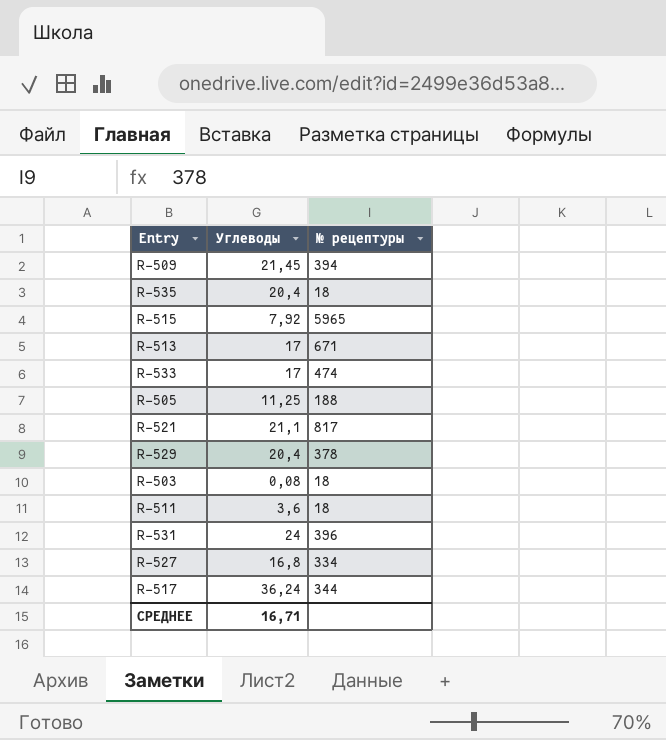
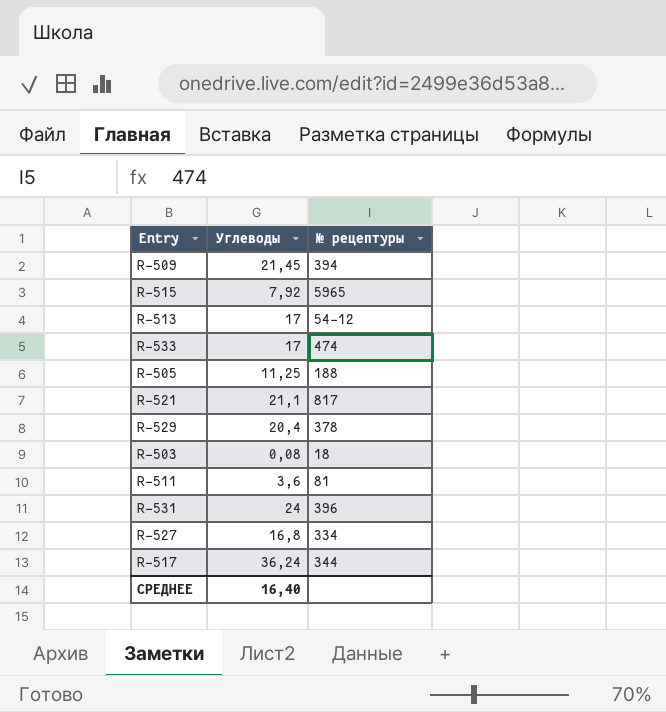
row R-535: 20,4 | 18 -> none
R-513 | № рецептуры: 671 -> 54-12
R-511 | № рецептуры: 18 -> 81
СРЕДНЕЕ | Углеводы: 16,71 -> 16,40

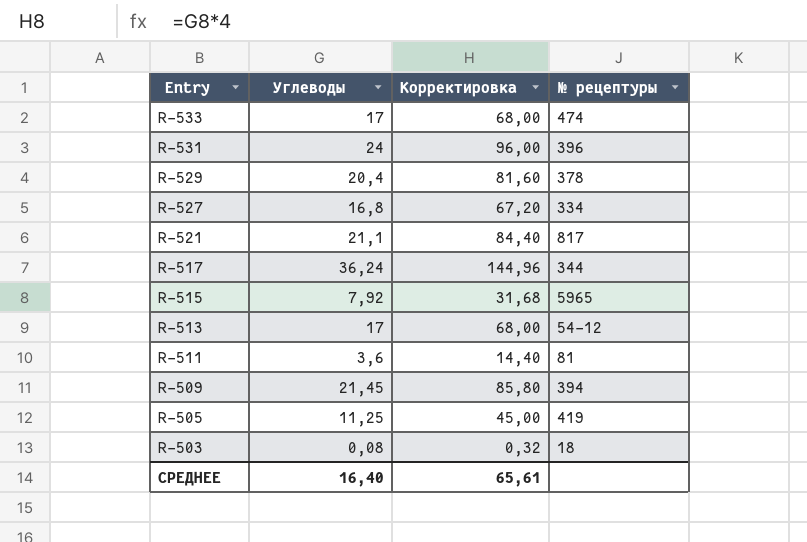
row order: none -> Entry descending
column Корректировка | formula: none -> [Углеводы] * 4
R-505 | № рецептуры: 188 -> 419

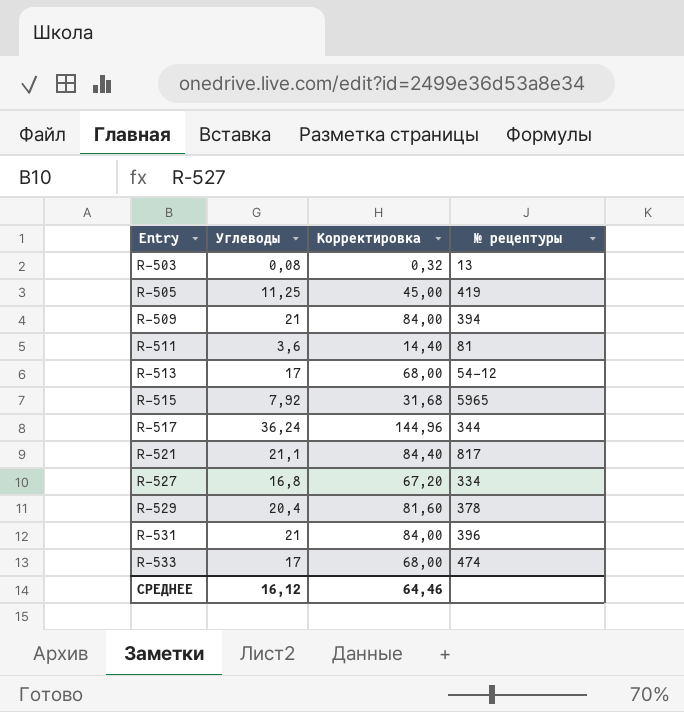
row order: Entry descending -> Entry ascending
R-503 | № рецептуры: 18 -> 13
R-509 | Углеводы: 21,45 -> 21
R-509 | Корректировка: 85,80 -> 84,00
R-531 | Углеводы: 24 -> 21
R-531 | Корректировка: 96,00 -> 84,00
СРЕДНЕЕ | Углеводы: 16,40 -> 16,12
СРЕДНЕЕ | Корректировка: 65,61 -> 64,46

